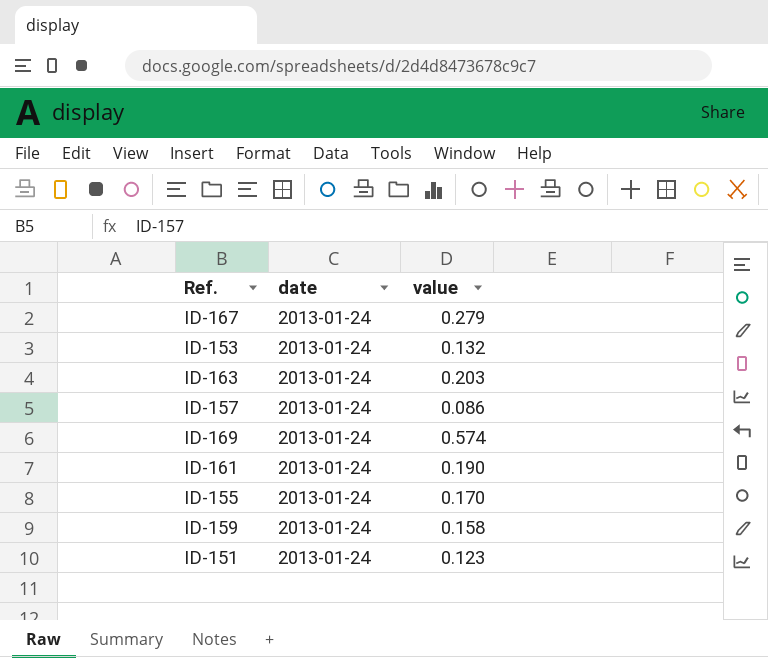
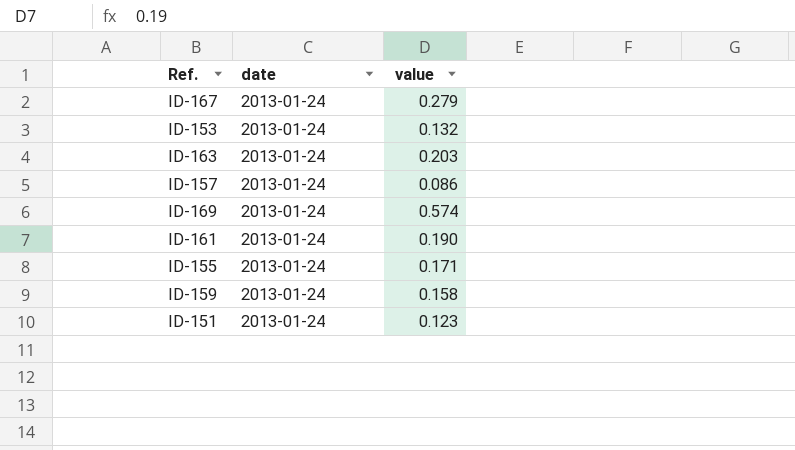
ID-155 | value: 0.170 -> 0.171

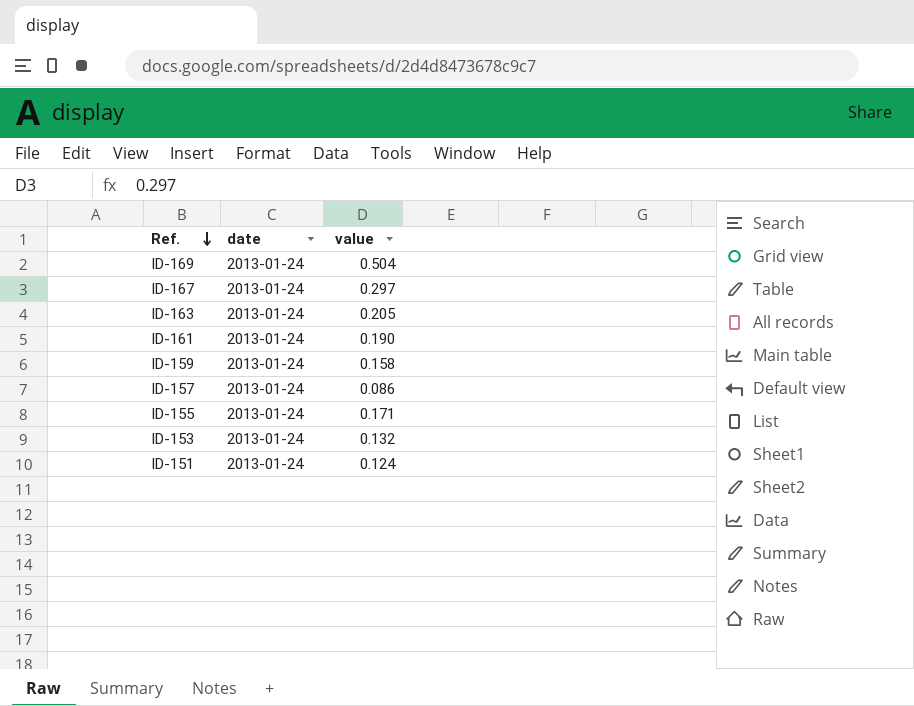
row order: none -> Ref. descending
ID-169 | value: 0.574 -> 0.504
ID-167 | value: 0.279 -> 0.297
ID-163 | value: 0.203 -> 0.205
ID-151 | value: 0.123 -> 0.124

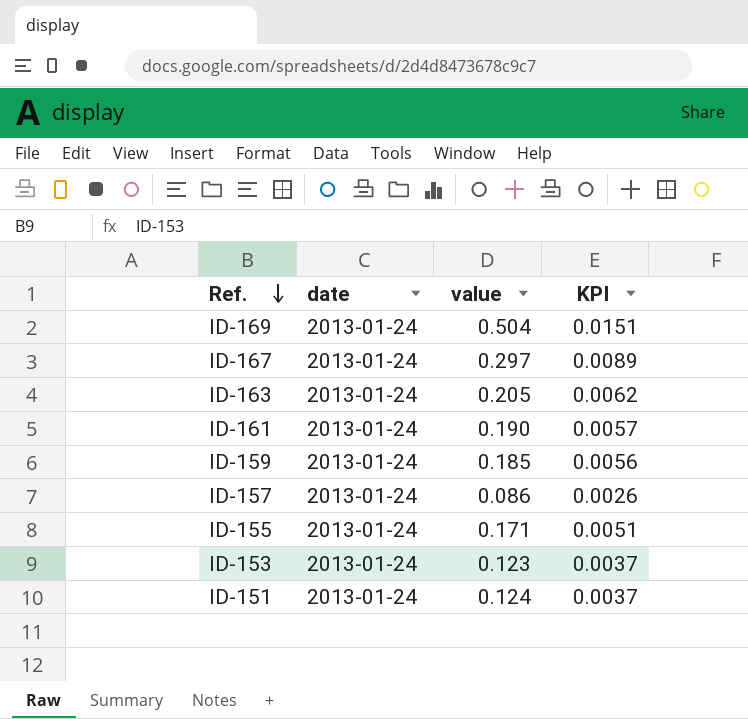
column KPI | formula: none -> [value] * 0.03
ID-159 | value: 0.158 -> 0.185
ID-153 | value: 0.132 -> 0.123

